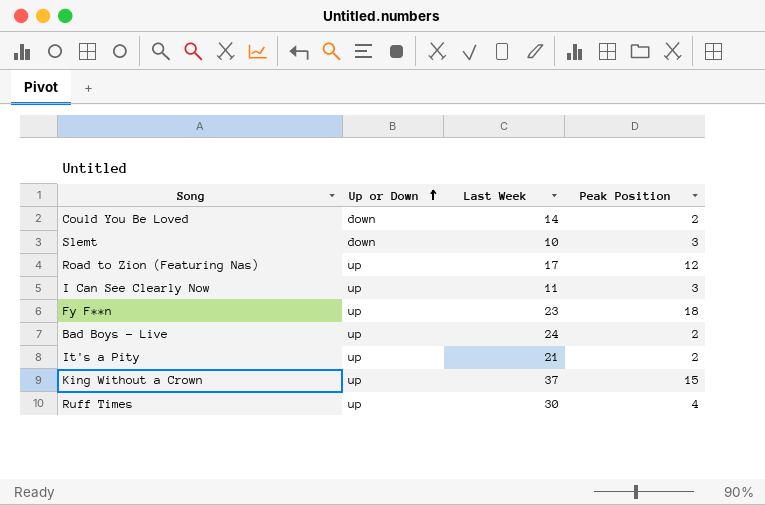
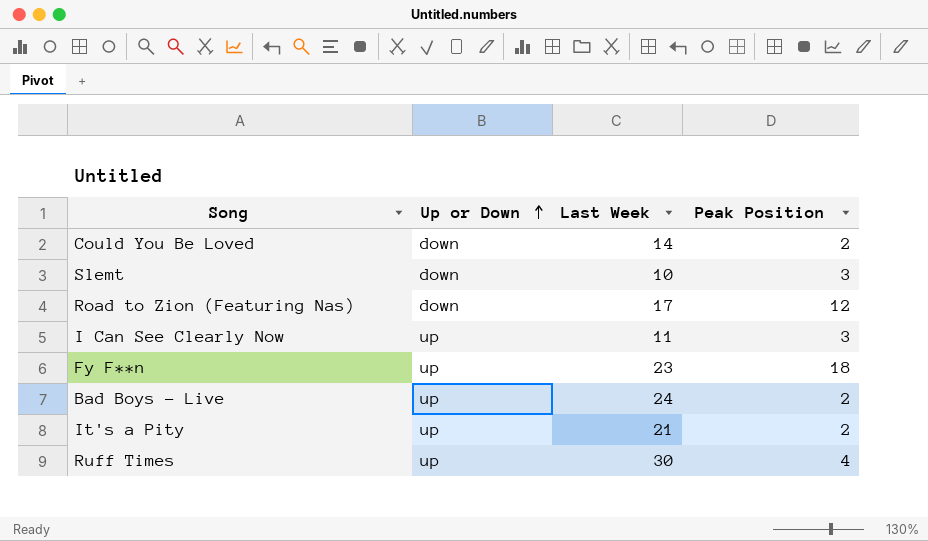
row King Without a Crown: up | 37 | 15 -> none
Road to Zion (Featuring Nas) | Up or Down: up -> down

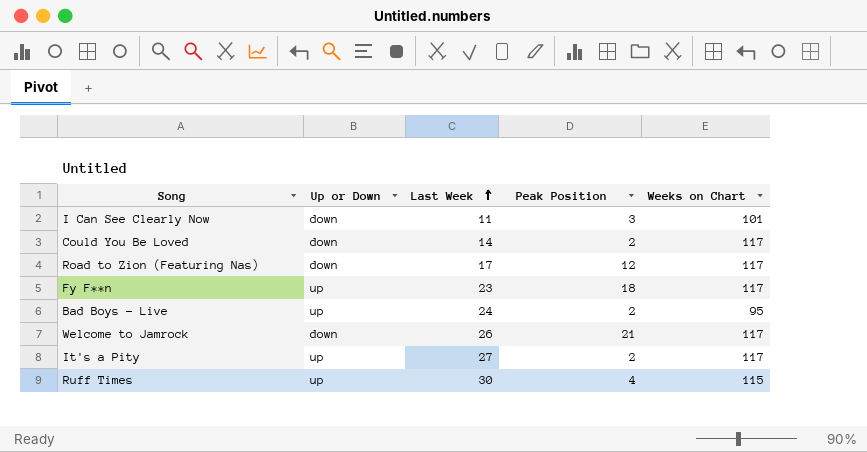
row order: Up or Down ascending -> Last Week ascending
column Weeks on Chart | position: none -> 5
row Slemt: down | 10 | 3 -> none
I Can See Clearly Now | Up or Down: up -> down
row Welcome to Jamrock: none -> down | 26 | 21 | 117
It's a Pity | Last Week: 21 -> 27

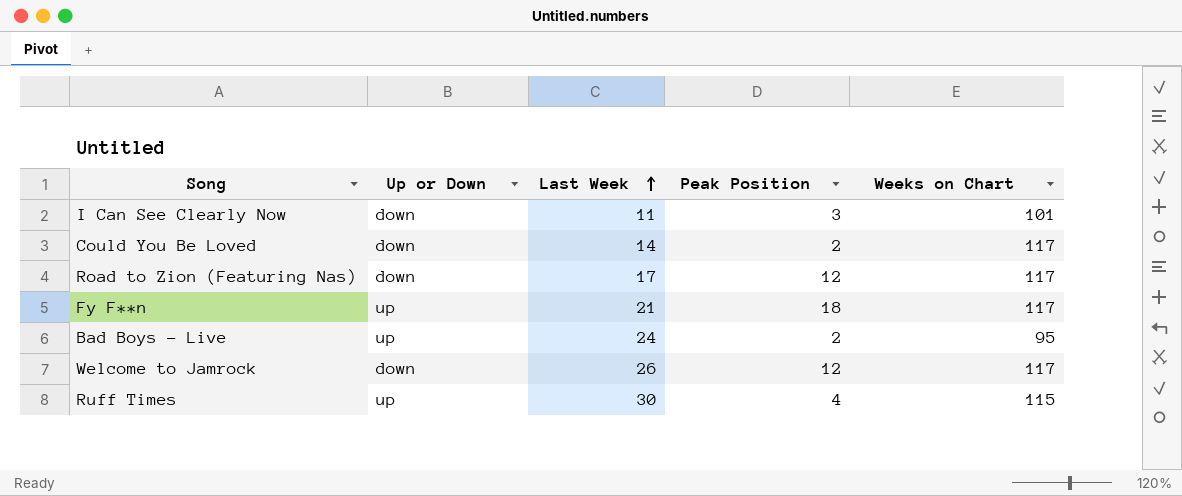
row It's a Pity: up | 27 | 2 | 117 -> none
Fy F**n | Last Week: 23 -> 21
Welcome to Jamrock | Peak Position: 21 -> 12

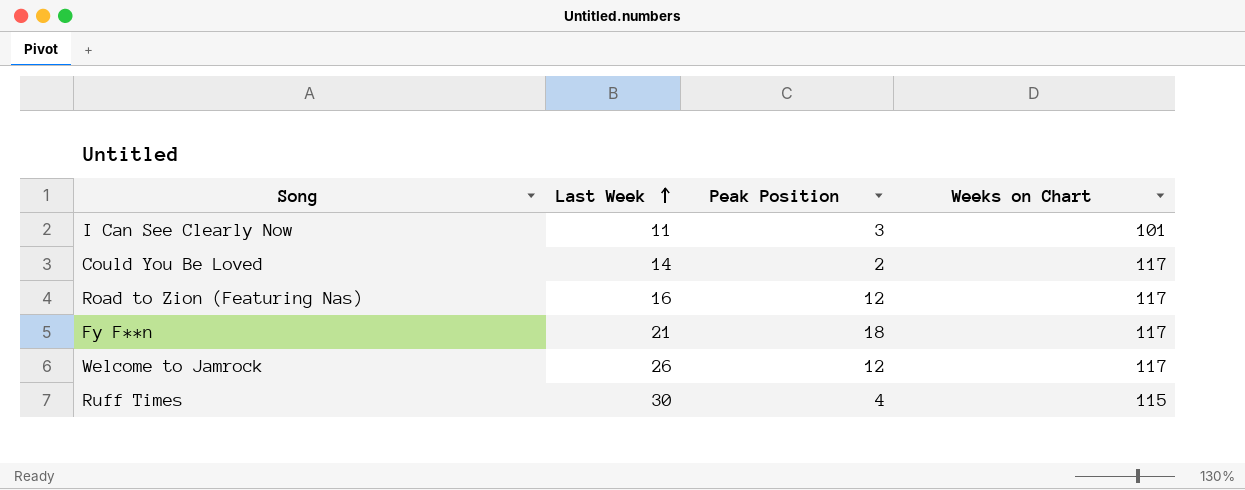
column Up or Down | position: 2 -> none
row Bad Boys - Live: up | 24 | 2 | 95 -> none
Road to Zion (Featuring Nas) | Last Week: 17 -> 16

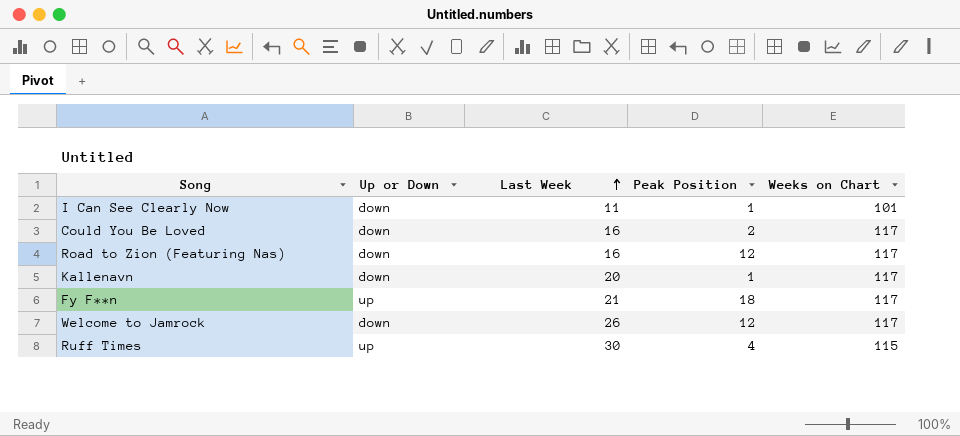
column Up or Down | position: none -> 2
I Can See Clearly Now | Peak Position: 3 -> 1
Could You Be Loved | Last Week: 14 -> 16
row Kallenavn: none -> down | 20 | 1 | 117

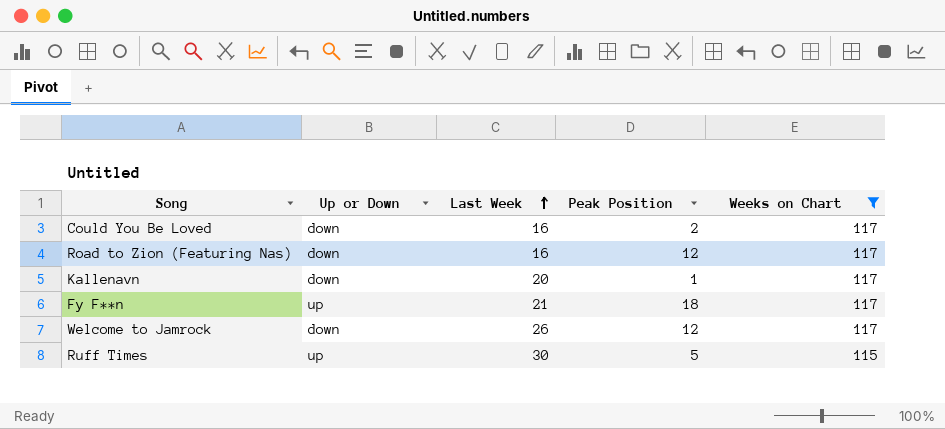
filter: none -> Weeks on Chart != 101
Ruff Times | Peak Position: 4 -> 5

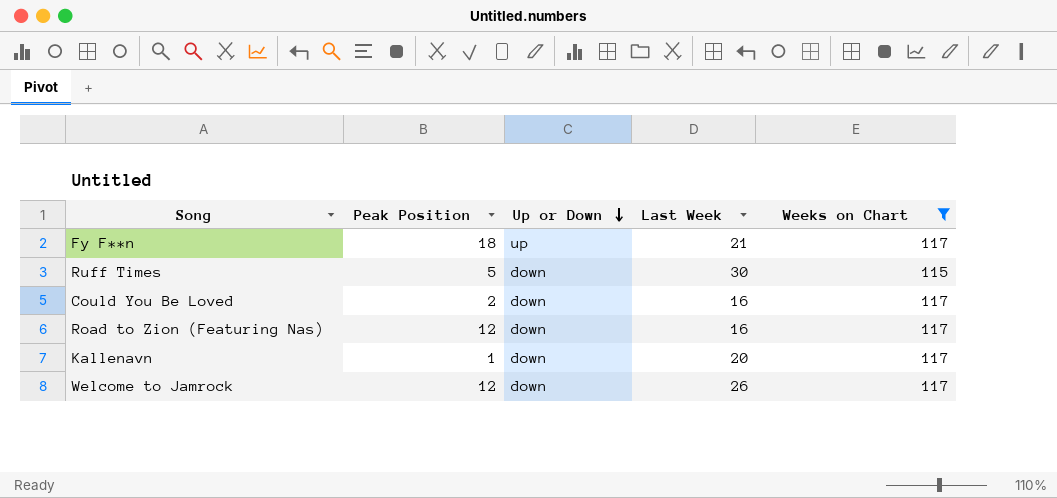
row order: Last Week ascending -> Up or Down descending
column Peak Position | position: 4 -> 2
Ruff Times | Up or Down: up -> down

